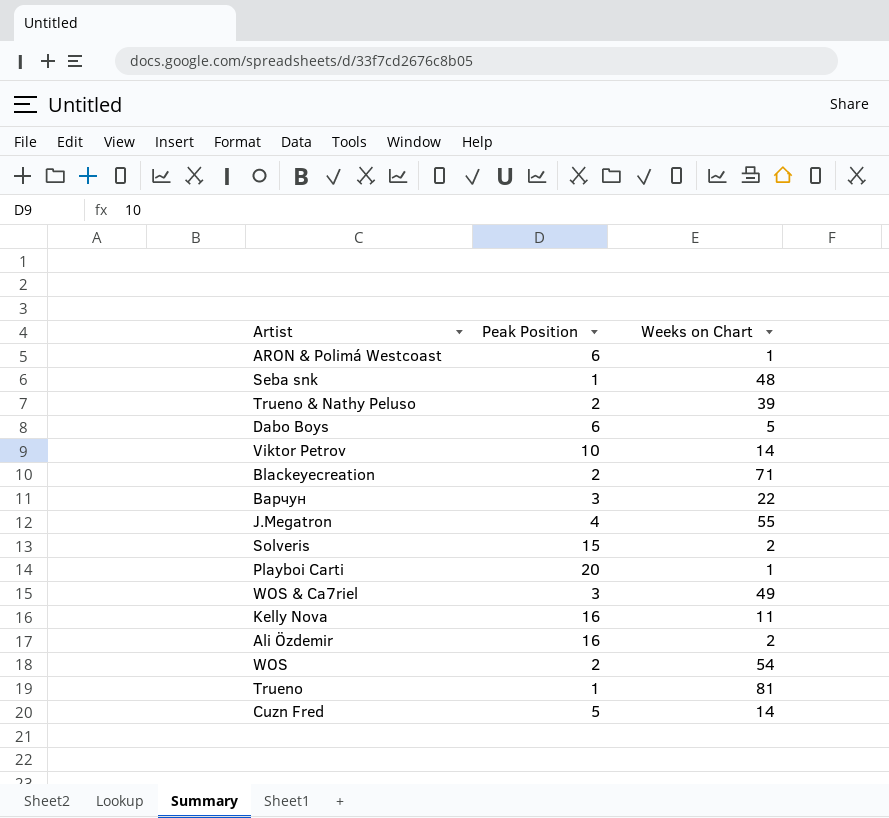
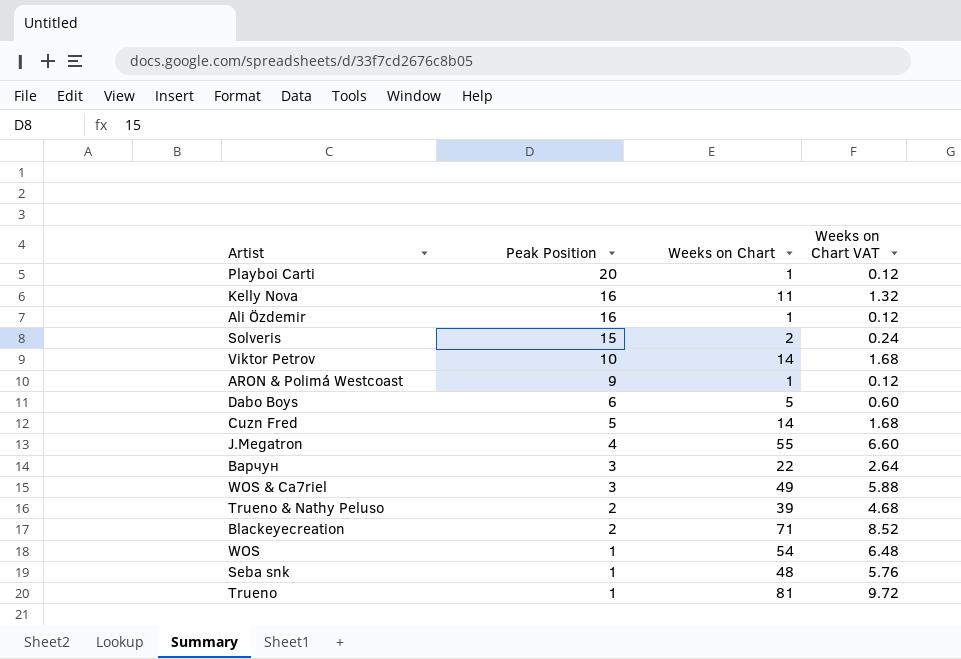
row order: none -> Peak Position descending
column Weeks on Chart VAT | formula: none -> [Weeks on Chart] * 0.12
Ali Özdemir | Weeks on Chart: 2 -> 1
ARON & Polimá Westcoast | Peak Position: 6 -> 9
WOS | Peak Position: 2 -> 1

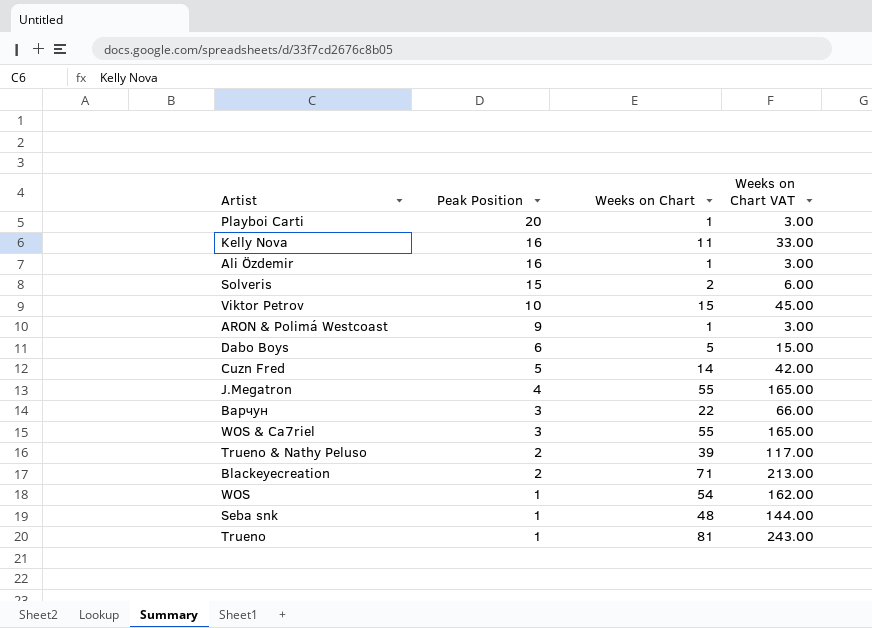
column Weeks on Chart VAT | formula: [Weeks on Chart] * 0.12 -> [Weeks on Chart] * 3
Viktor Petrov | Weeks on Chart: 14 -> 15
WOS & Ca7riel | Weeks on Chart: 49 -> 55

